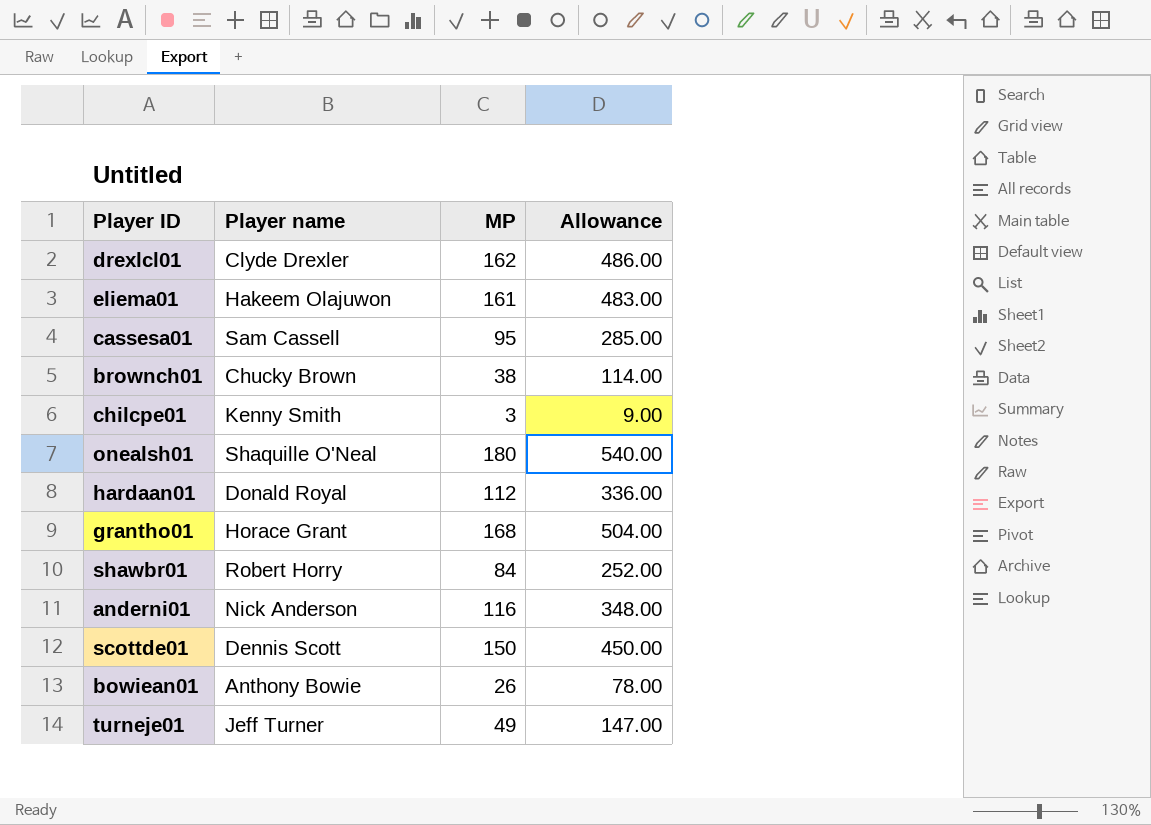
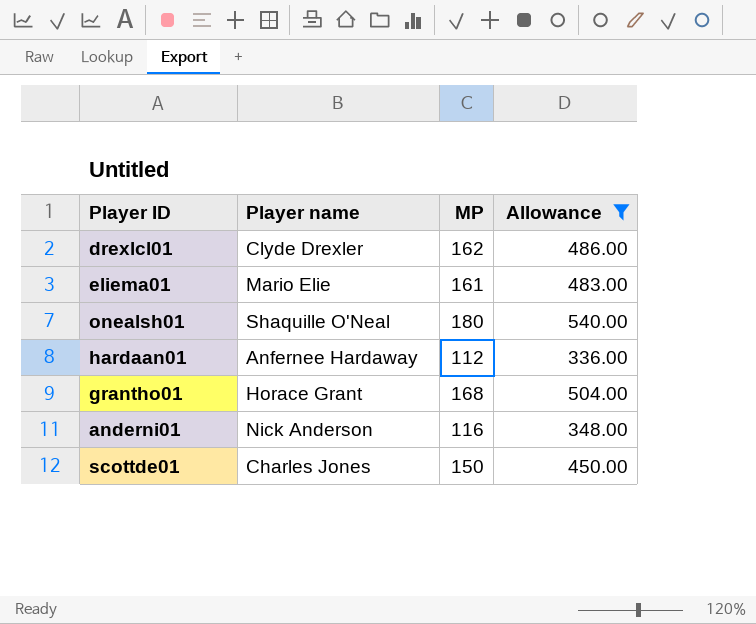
filter: none -> Allowance >= 336.00
eliema01 | Player name: Hakeem Olajuwon -> Mario Elie
hardaan01 | Player name: Donald Royal -> Anfernee Hardaway
scottde01 | Player name: Dennis Scott -> Charles Jones

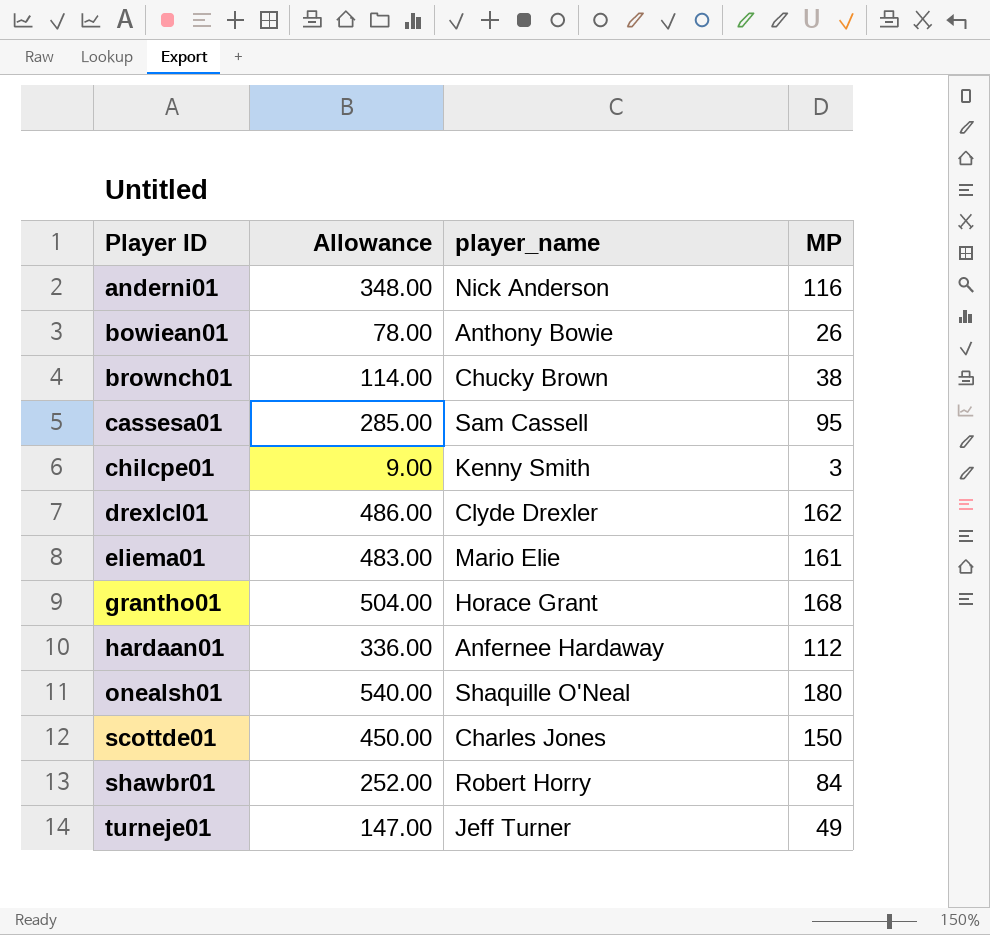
filter: Allowance >= 336.00 -> none
row order: none -> Player ID ascending
column Allowance | position: 4 -> 2
column name: Player name -> player_name

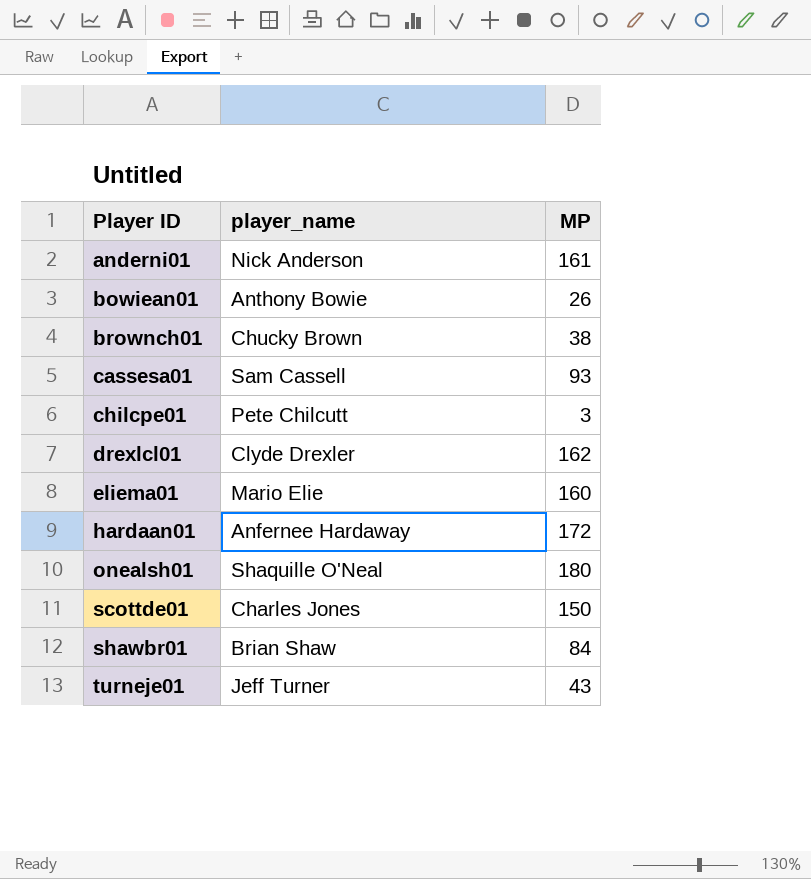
column Allowance | formula: [MP] * 3 -> none
row grantho01: 504.00 | Horace Grant | 168 -> none
anderni01 | MP: 116 -> 161
cassesa01 | MP: 95 -> 93
chilcpe01 | player_name: Kenny Smith -> Pete Chilcutt
eliema01 | MP: 161 -> 160
hardaan01 | MP: 112 -> 172
shawbr01 | player_name: Robert Horry -> Brian Shaw
turneje01 | MP: 49 -> 43

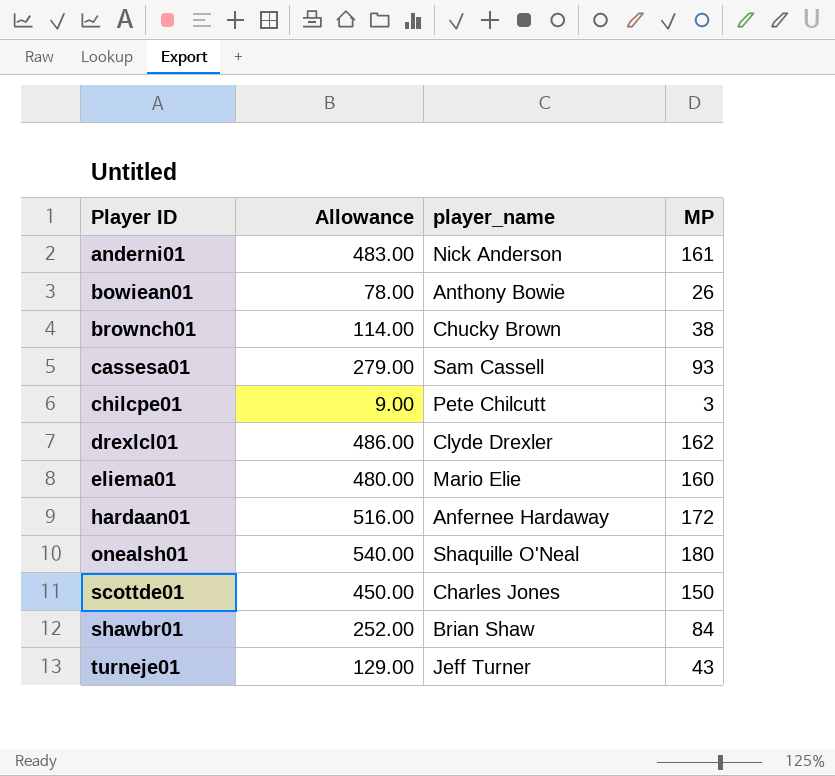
column Allowance | formula: none -> [MP] * 3

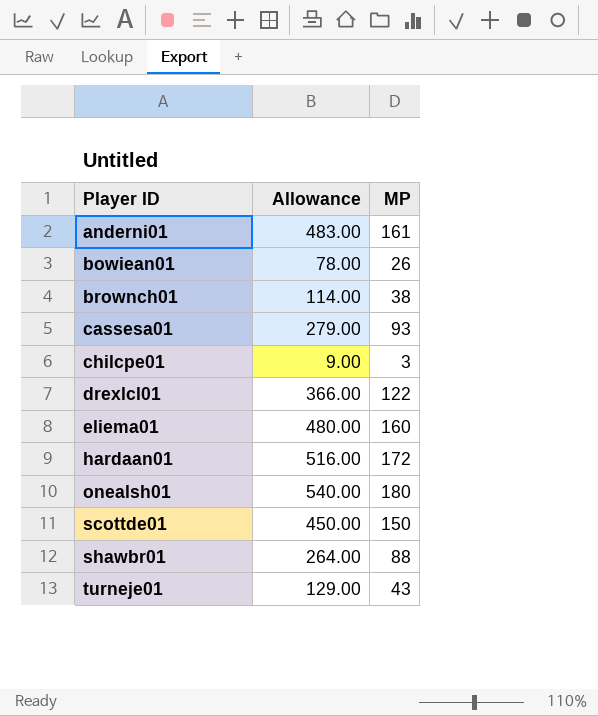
column player_name | position: 3 -> none
drexlcl01 | Allowance: 486.00 -> 366.00
drexlcl01 | MP: 162 -> 122
shawbr01 | Allowance: 252.00 -> 264.00
shawbr01 | MP: 84 -> 88

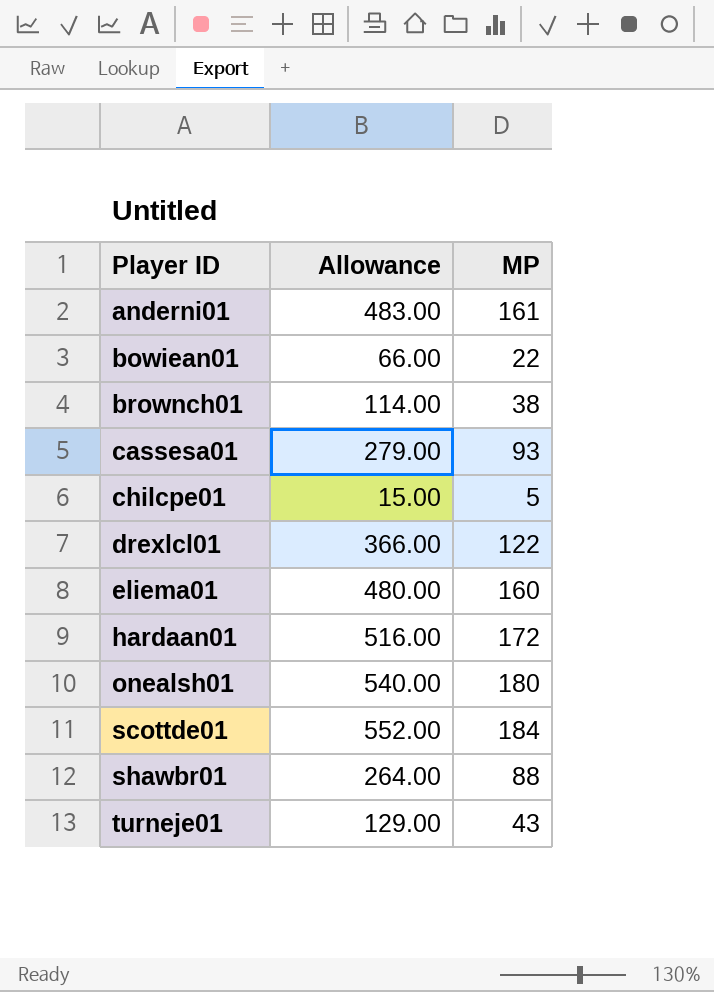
bowiean01 | Allowance: 78.00 -> 66.00
bowiean01 | MP: 26 -> 22
chilcpe01 | Allowance: 9.00 -> 15.00
chilcpe01 | MP: 3 -> 5
scottde01 | Allowance: 450.00 -> 552.00
scottde01 | MP: 150 -> 184

